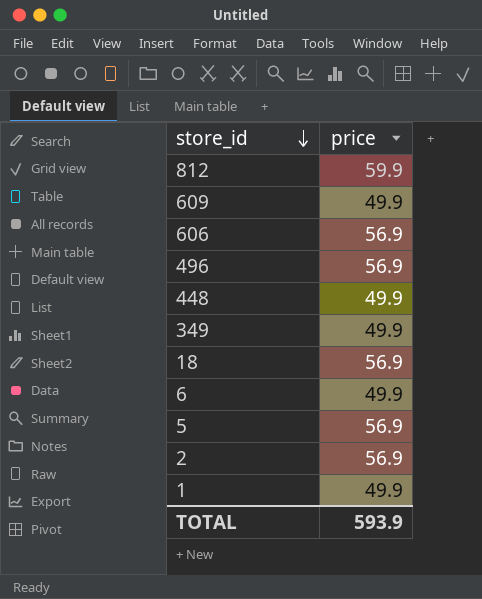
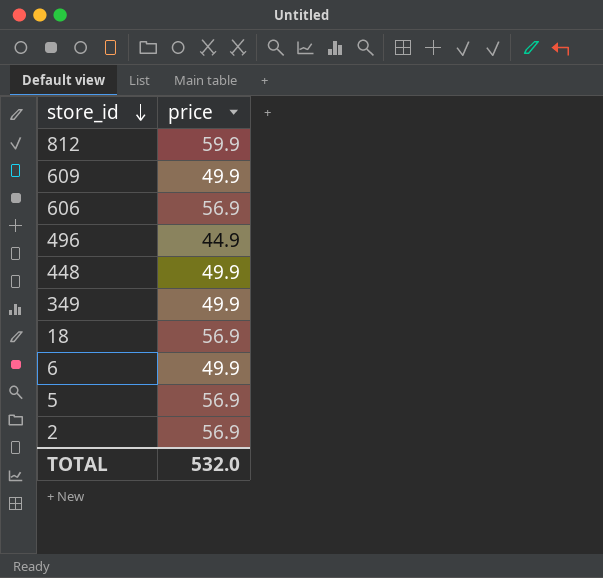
row 1: 49.9 -> none
496 | price: 56.9 -> 44.9
TOTAL | price: 593.9 -> 532.0

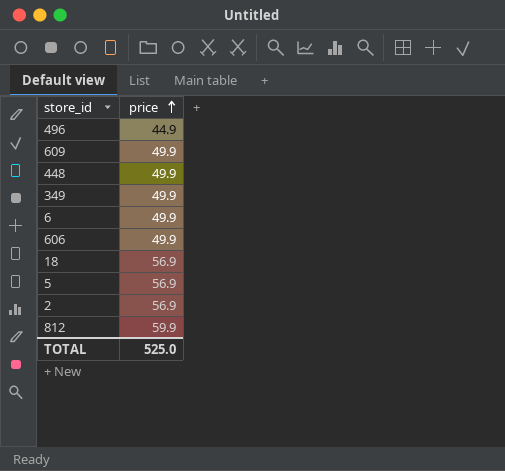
row order: store_id descending -> price ascending
606 | price: 56.9 -> 49.9
TOTAL | price: 532.0 -> 525.0

